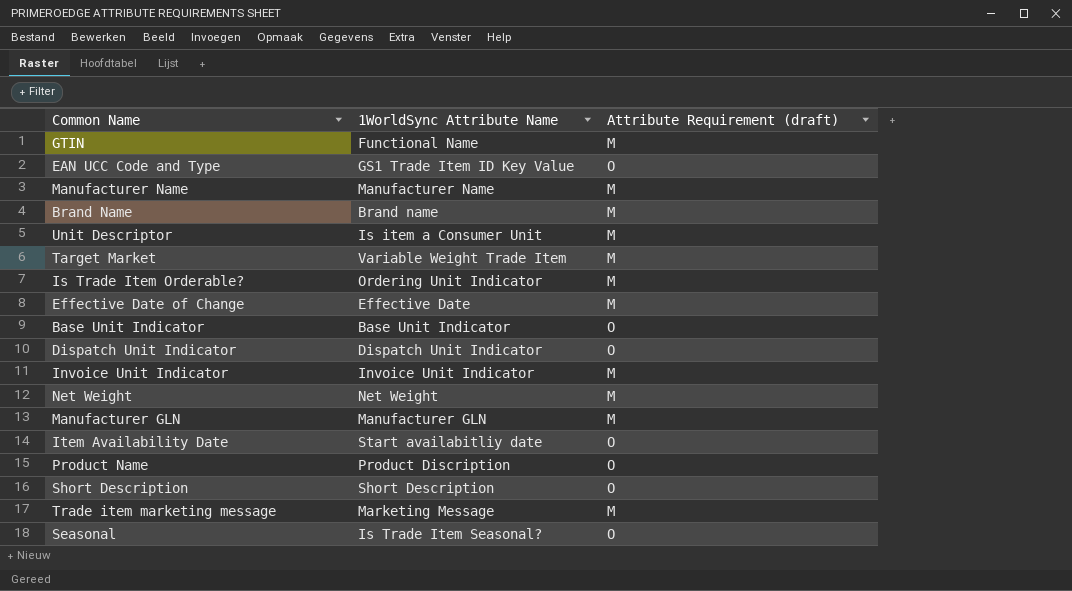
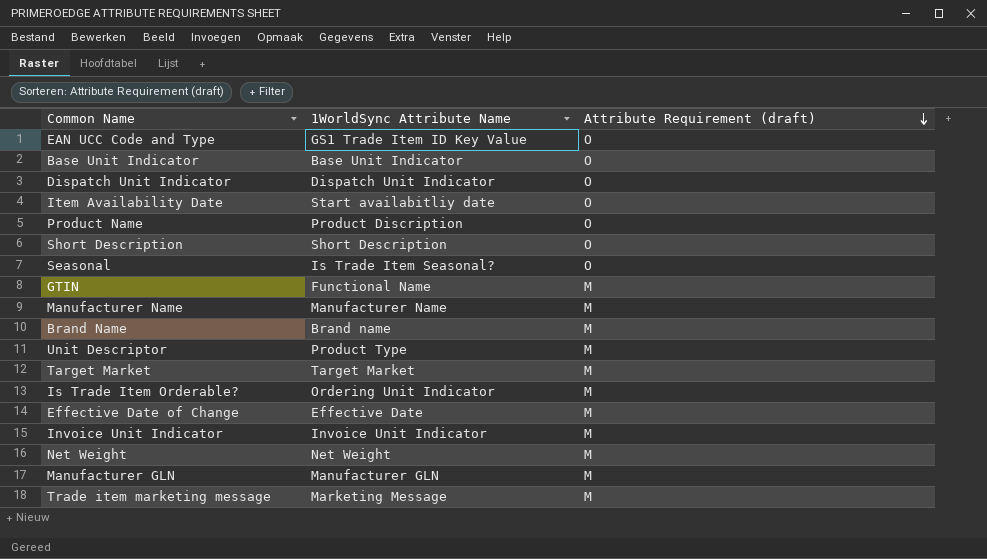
row order: none -> Attribute Requirement (draft) descending
Unit Descriptor | 1WorldSync Attribute Name: Is item a Consumer Unit -> Product Type
Target Market | 1WorldSync Attribute Name: Variable Weight Trade Item -> Target Market

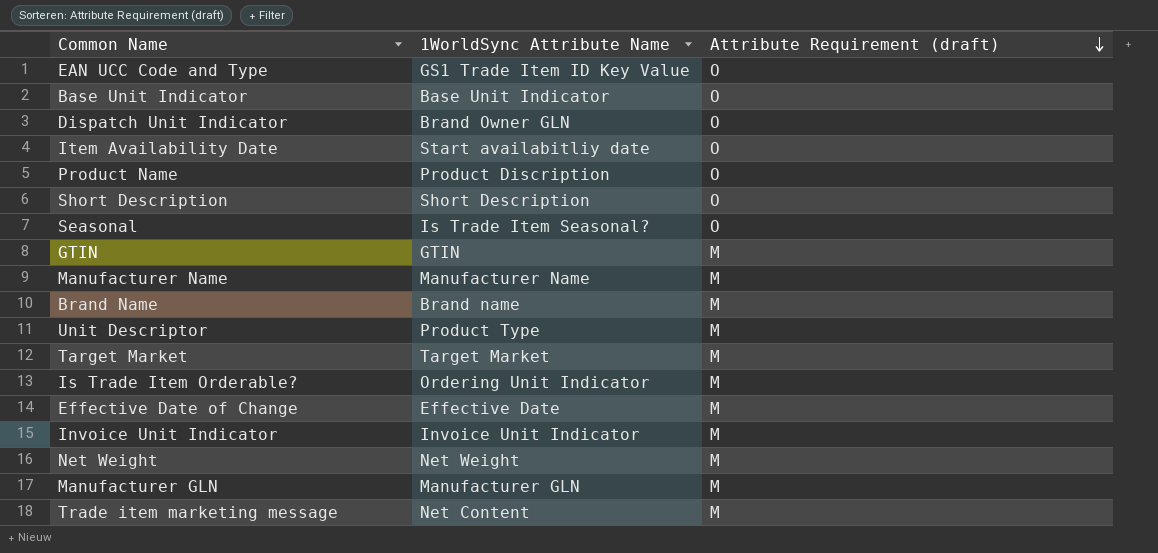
Dispatch Unit Indicator | 1WorldSync Attribute Name: Dispatch Unit Indicator -> Brand Owner GLN
GTIN | 1WorldSync Attribute Name: Functional Name -> GTIN
Trade item marketing message | 1WorldSync Attribute Name: Marketing Message -> Net Content

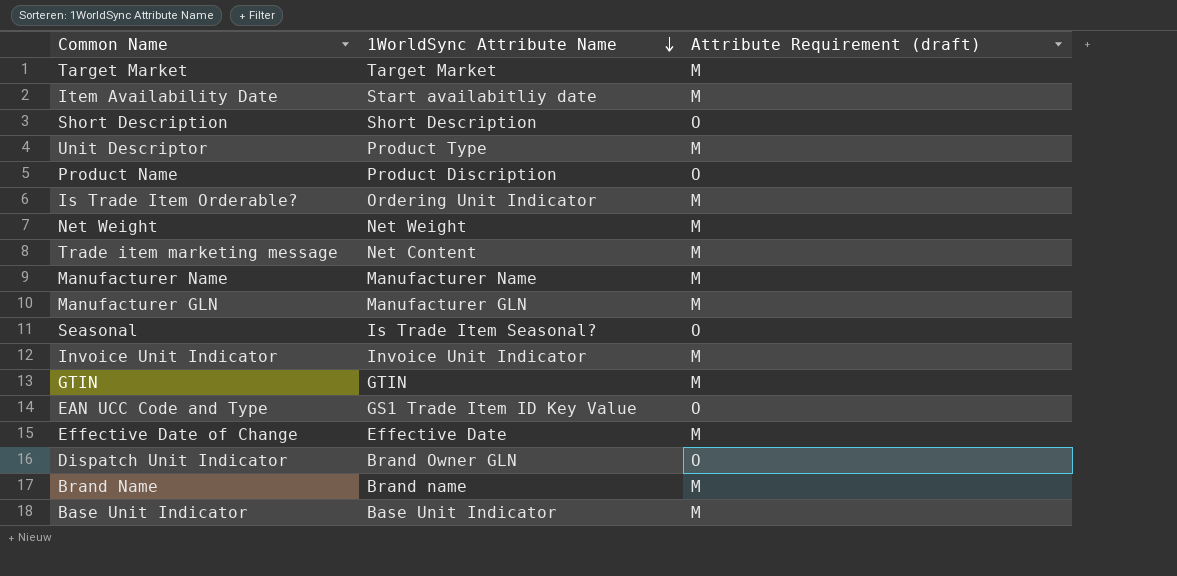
row order: Attribute Requirement (draft) descending -> 1WorldSync Attribute Name descending
Item Availability Date | Attribute Requirement (draft): O -> M
Base Unit Indicator | Attribute Requirement (draft): O -> M

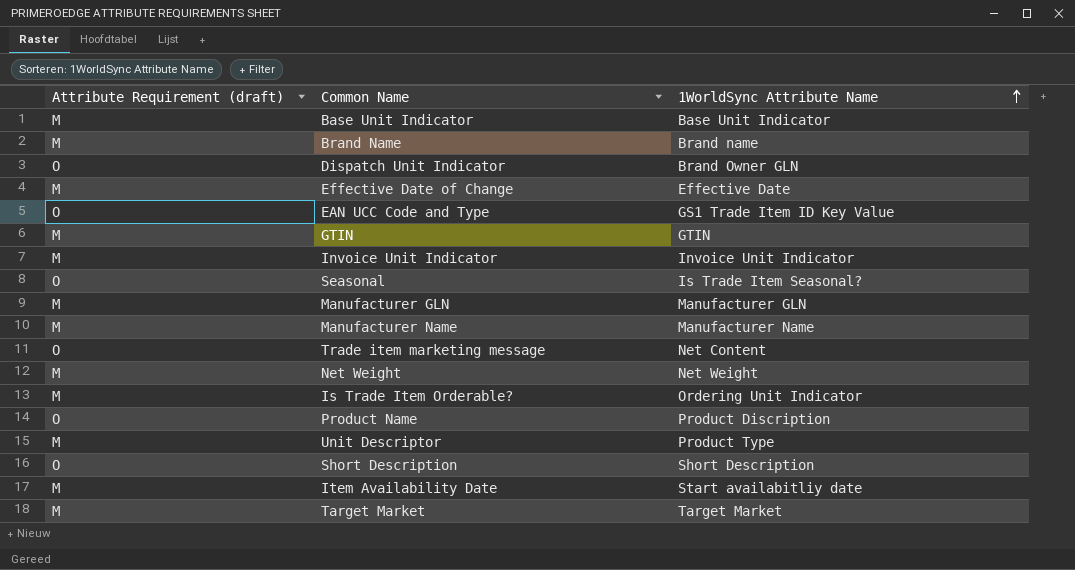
row order: 1WorldSync Attribute Name descending -> 1WorldSync Attribute Name ascending
column Attribute Requirement (draft) | position: 3 -> 1
Trade item marketing message | Attribute Requirement (draft): M -> O

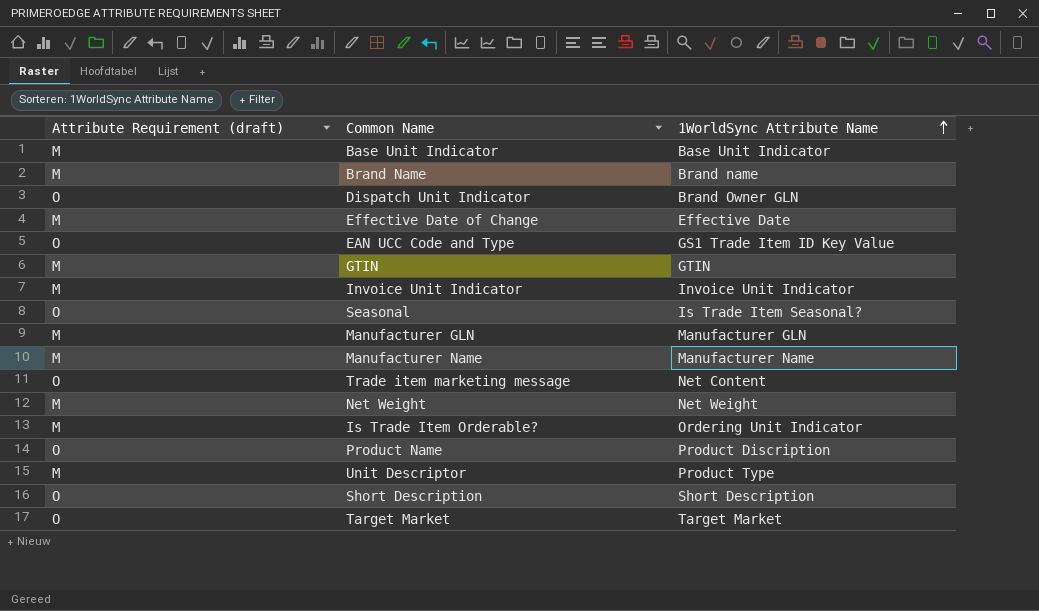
row Item Availability Date: M | Start availabitliy date -> none
Target Market | Attribute Requirement (draft): M -> O

